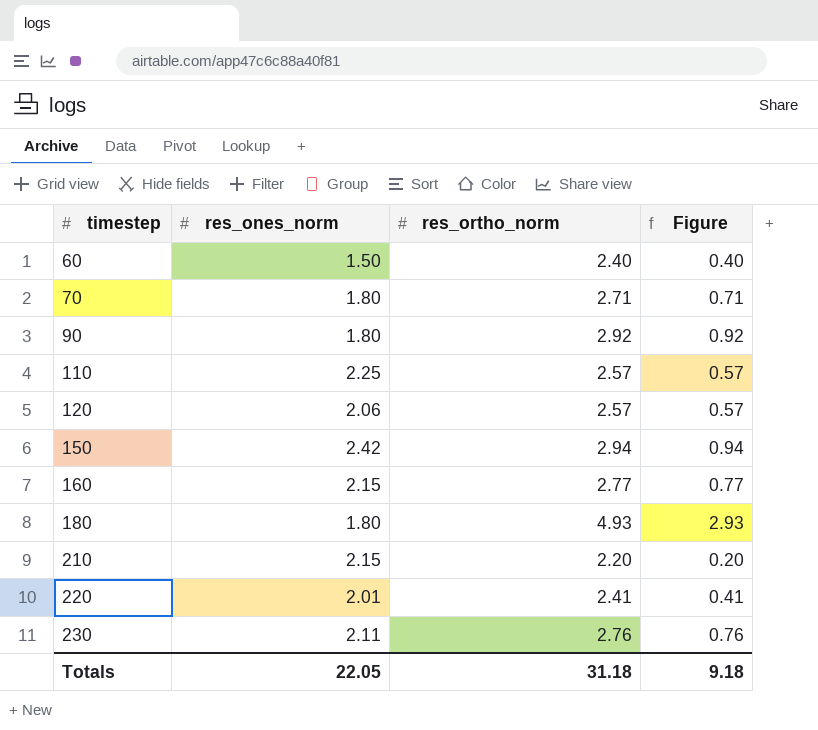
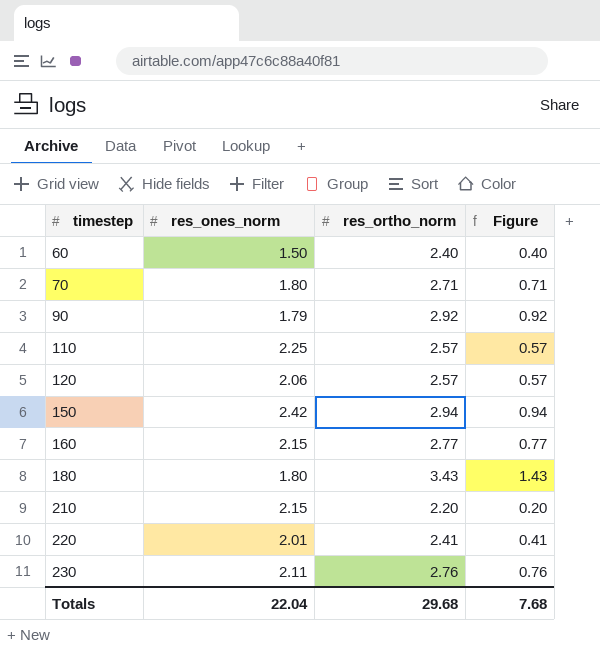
90 | res_ones_norm: 1.80 -> 1.79
180 | res_ortho_norm: 4.93 -> 3.43
180 | Figure: 2.93 -> 1.43
Totals | res_ones_norm: 22.05 -> 22.04
Totals | res_ortho_norm: 31.18 -> 29.68
Totals | Figure: 9.18 -> 7.68

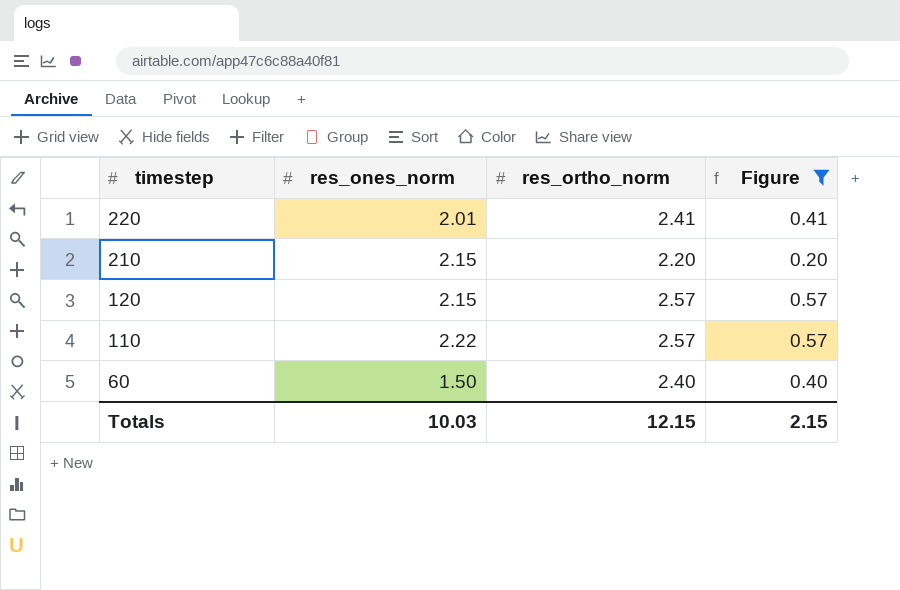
filter: none -> Figure <= 0.57
row order: timestep ascending -> timestep descending
120 | res_ones_norm: 2.06 -> 2.15
110 | res_ones_norm: 2.25 -> 2.22
Totals | res_ones_norm: 22.04 -> 10.03
Totals | res_ortho_norm: 29.68 -> 12.15
Totals | Figure: 7.68 -> 2.15

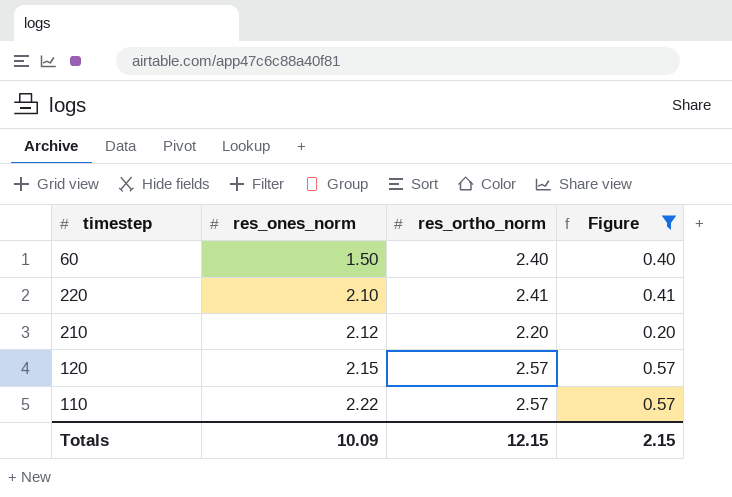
row order: timestep descending -> res_ones_norm ascending
220 | res_ones_norm: 2.01 -> 2.10
210 | res_ones_norm: 2.15 -> 2.12
Totals | res_ones_norm: 10.03 -> 10.09

